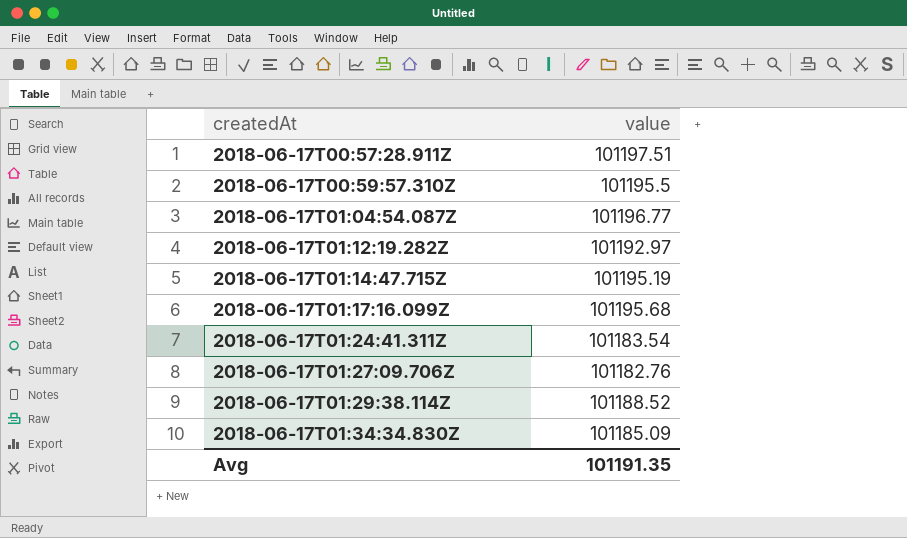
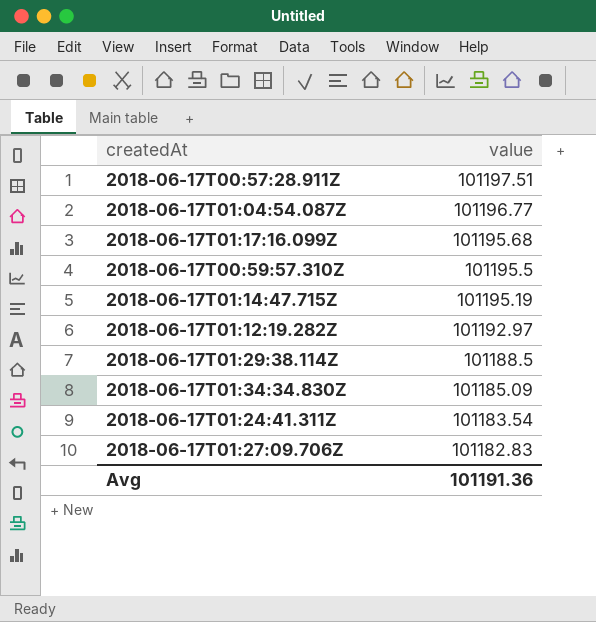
row order: createdAt ascending -> value descending
2018-06-17T01:29:38.114Z | value: 101188.52 -> 101188.5
2018-06-17T01:27:09.706Z | value: 101182.76 -> 101182.83
Avg | value: 101191.35 -> 101191.36

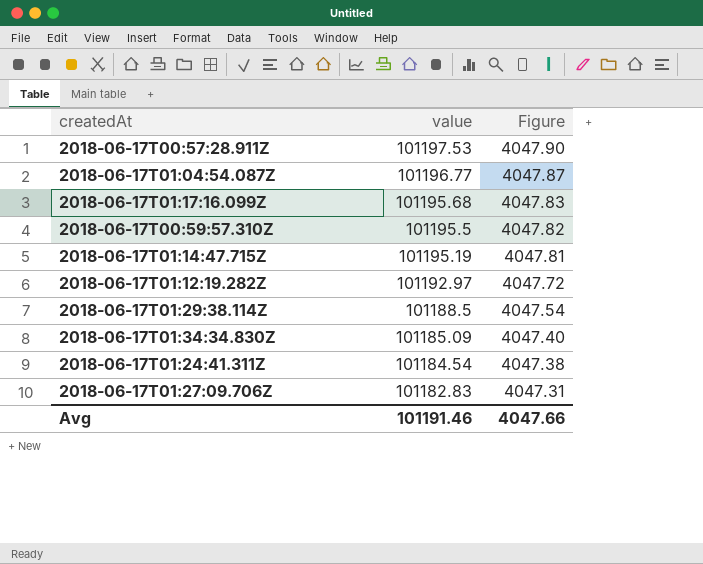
column Figure | formula: none -> [value] * 0.04
2018-06-17T00:57:28.911Z | value: 101197.51 -> 101197.53
2018-06-17T01:24:41.311Z | value: 101183.54 -> 101184.54
Avg | value: 101191.36 -> 101191.46

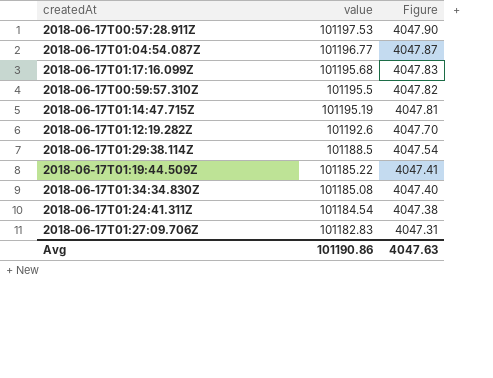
2018-06-17T01:12:19.282Z | value: 101192.97 -> 101192.6
2018-06-17T01:12:19.282Z | Figure: 4047.72 -> 4047.70
row 2018-06-17T01:19:44.509Z: none -> 101185.22 | 4047.41
2018-06-17T01:34:34.830Z | value: 101185.09 -> 101185.08
Avg | value: 101191.46 -> 101190.86
Avg | Figure: 4047.66 -> 4047.63

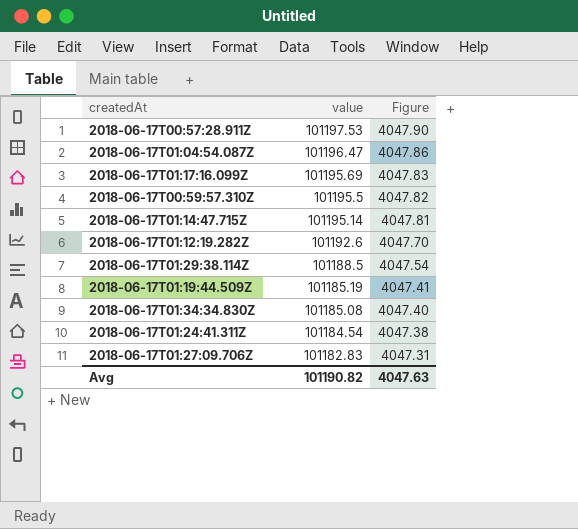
2018-06-17T01:04:54.087Z | value: 101196.77 -> 101196.47
2018-06-17T01:04:54.087Z | Figure: 4047.87 -> 4047.86
2018-06-17T01:17:16.099Z | value: 101195.68 -> 101195.69
2018-06-17T01:14:47.715Z | value: 101195.19 -> 101195.14
2018-06-17T01:19:44.509Z | value: 101185.22 -> 101185.19
Avg | value: 101190.86 -> 101190.82

